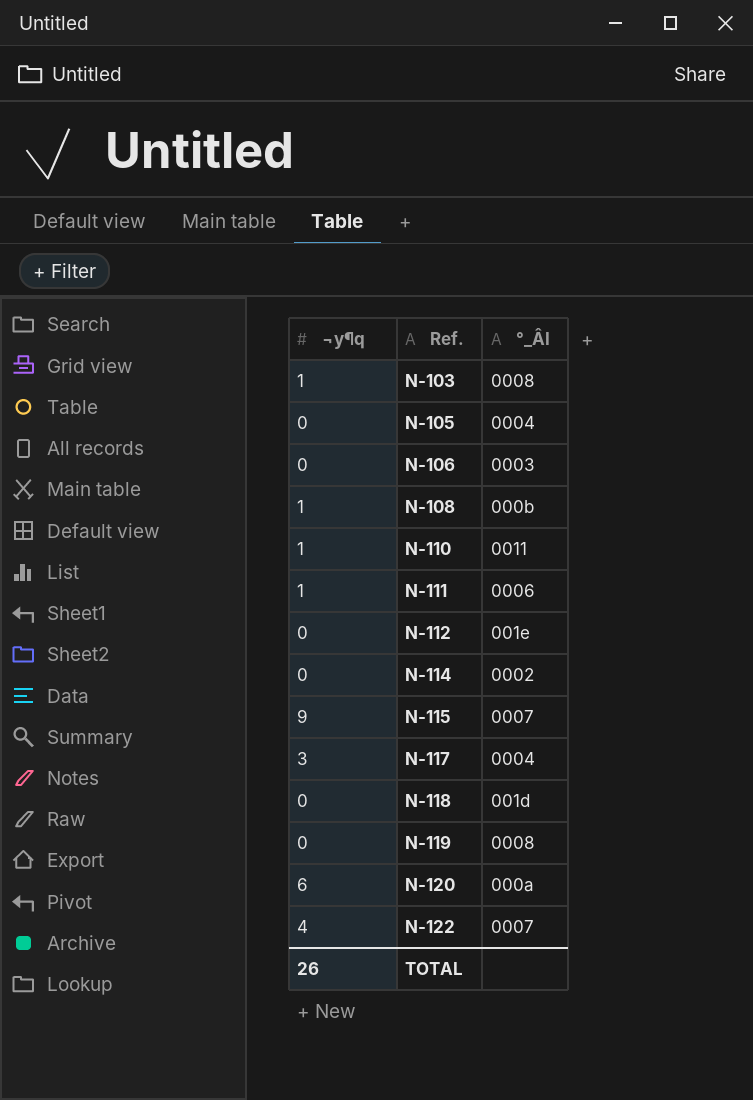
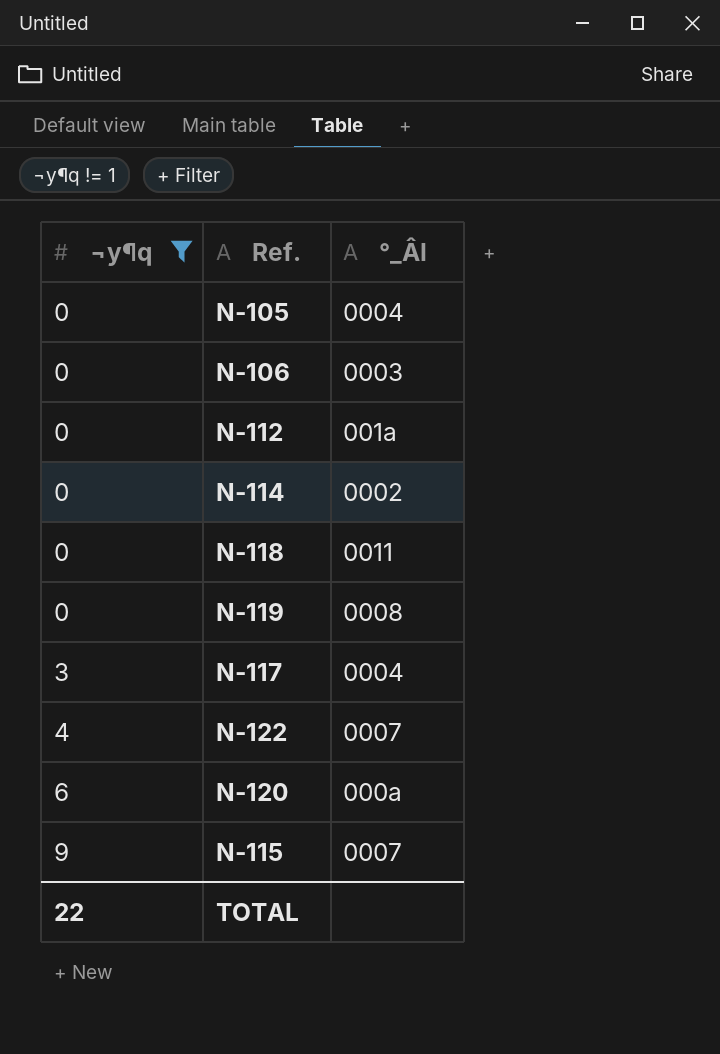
filter: none -> ¬y¶q != 1
row order: Ref. ascending -> ¬y¶q ascending
N-112 | °_ÂI: 001e -> 001a
N-118 | °_ÂI: 001d -> 0011
TOTAL | ¬y¶q: 26 -> 22

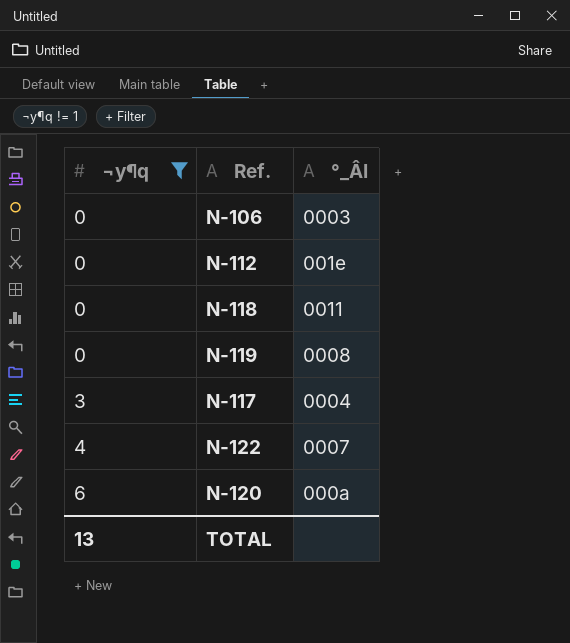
row N-105: 0 | 0004 -> none
row N-114: 0 | 0002 -> none
row N-115: 9 | 0007 -> none
N-112 | °_ÂI: 001a -> 001e
TOTAL | ¬y¶q: 22 -> 13

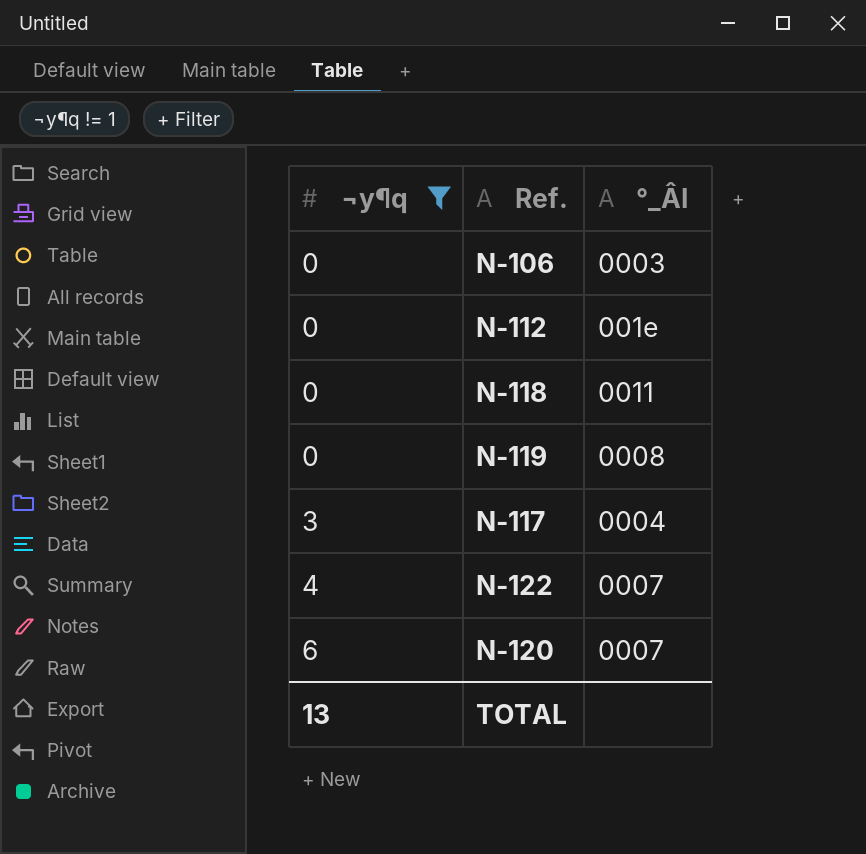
N-120 | °_ÂI: 000a -> 0007

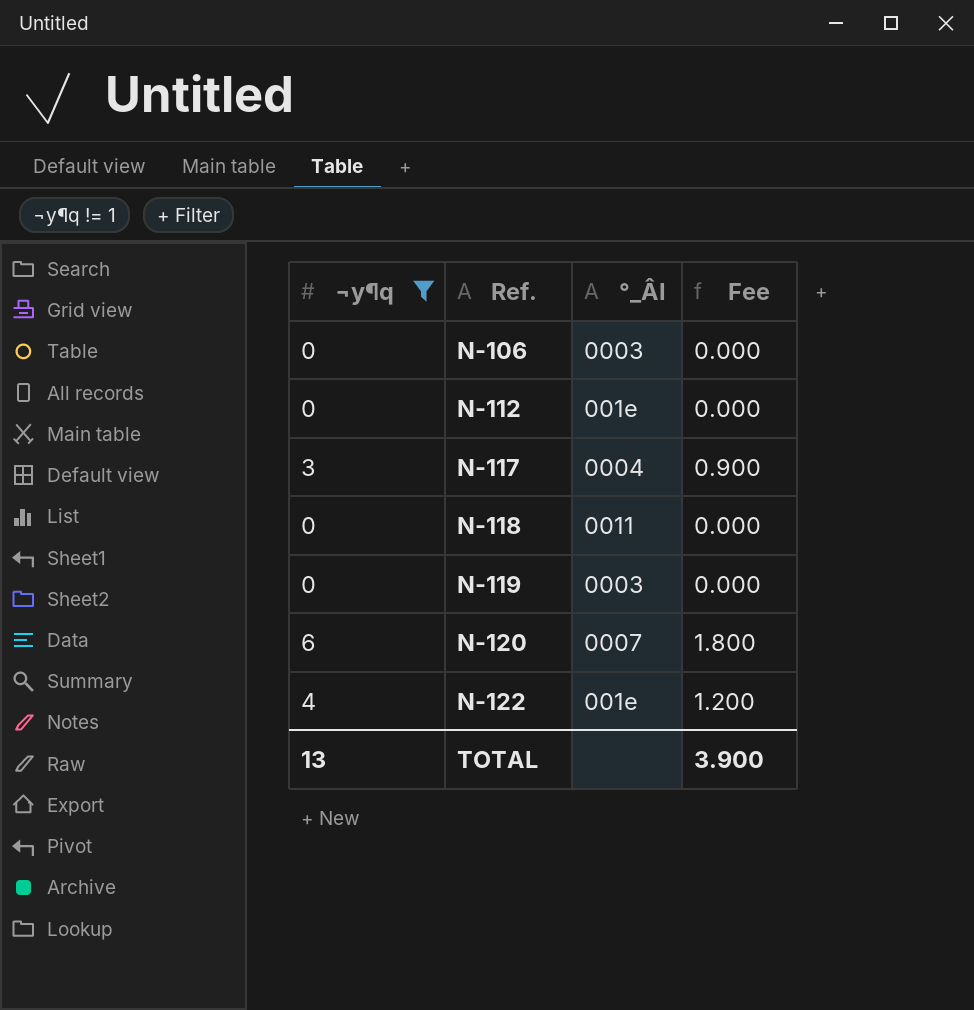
row order: ¬y¶q ascending -> Ref. ascending
column Fee | formula: none -> [¬y¶q] * 0.3
N-119 | °_ÂI: 0008 -> 0003
N-122 | °_ÂI: 0007 -> 001e

